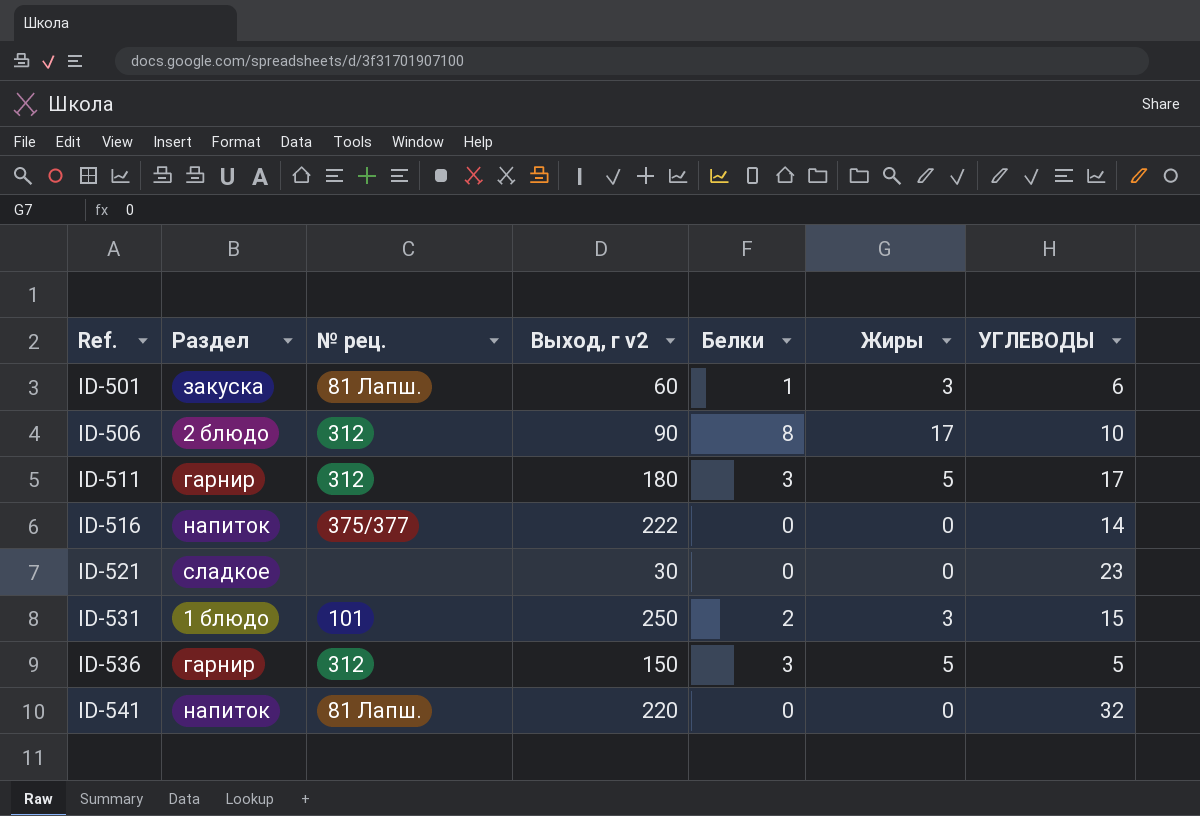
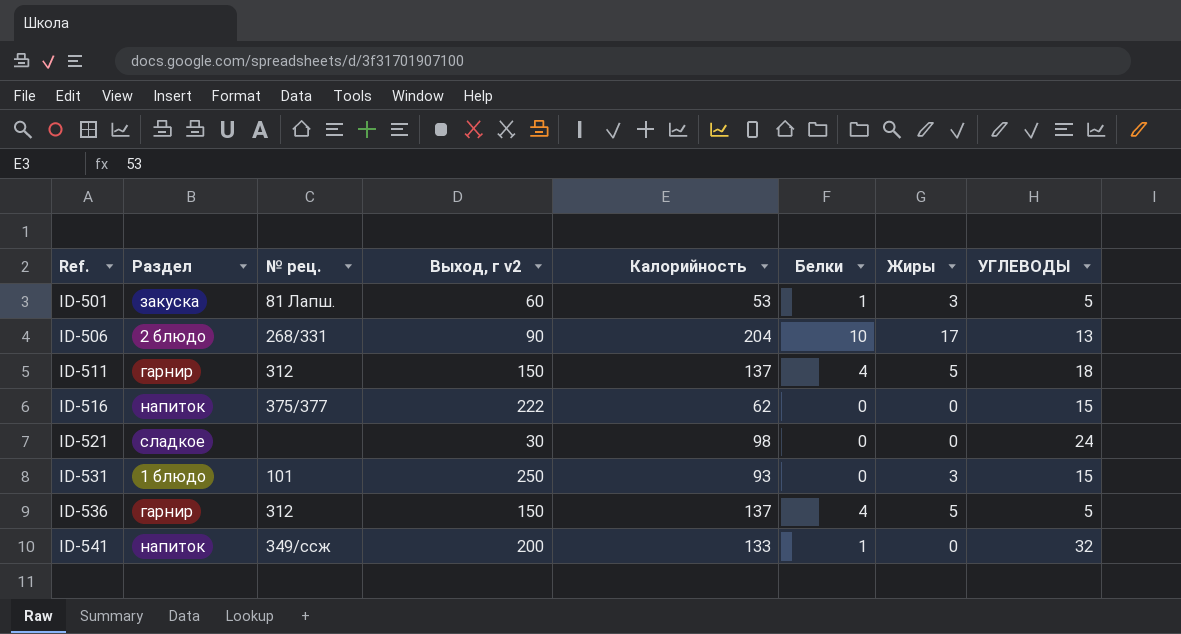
column Калорийность | position: none -> 5
ID-501 | УГЛЕВОДЫ: 6 -> 5
ID-506 | № рец.: 312 -> 268/331
ID-506 | Белки: 8 -> 10
ID-506 | УГЛЕВОДЫ: 10 -> 13
ID-511 | Выход, г v2: 180 -> 150
ID-511 | Белки: 3 -> 4
ID-511 | УГЛЕВОДЫ: 17 -> 18
ID-516 | УГЛЕВОДЫ: 14 -> 15
ID-521 | УГЛЕВОДЫ: 23 -> 24
ID-531 | Белки: 2 -> 0
ID-536 | Белки: 3 -> 4
ID-541 | № рец.: 81 Лапш. -> 349/ссж
ID-541 | Выход, г v2: 220 -> 200
ID-541 | Белки: 0 -> 1

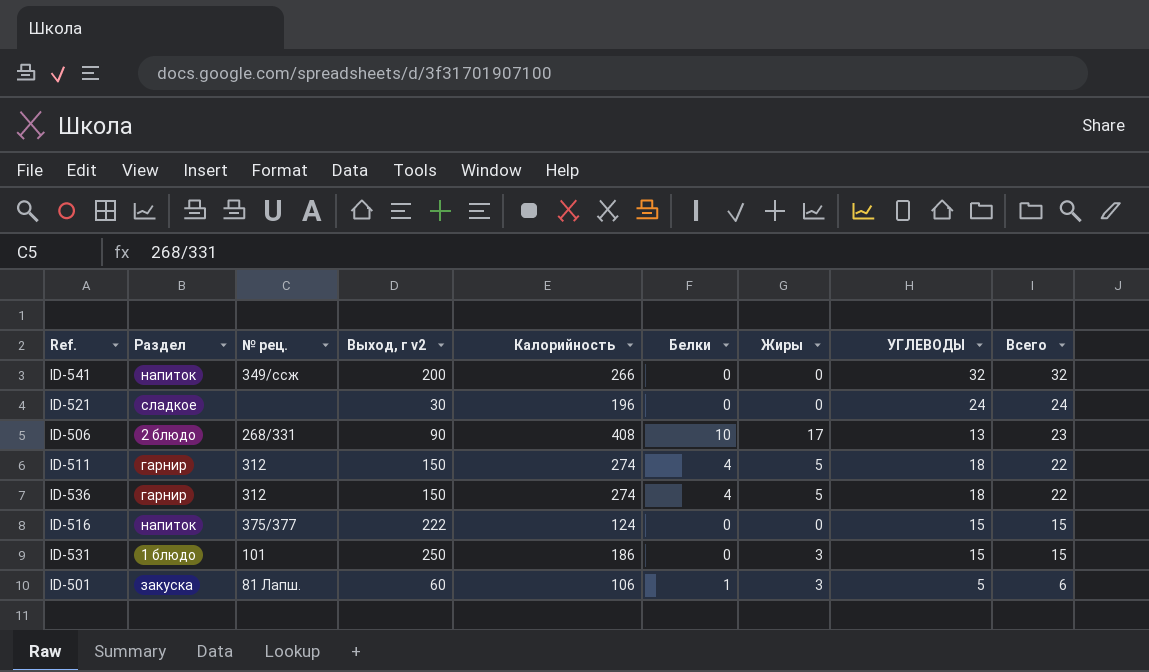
row order: Ref. ascending -> Всего descending
column Всего | formula: none -> [Белки] + [УГЛЕВОДЫ]
ID-541 | Калорийность: 133 -> 266
ID-541 | Белки: 1 -> 0
ID-521 | Калорийность: 98 -> 196
ID-506 | Калорийность: 204 -> 408
ID-511 | Калорийность: 137 -> 274
ID-536 | Калорийность: 137 -> 274
ID-536 | УГЛЕВОДЫ: 5 -> 18
ID-516 | Калорийность: 62 -> 124
ID-531 | Калорийность: 93 -> 186
ID-501 | Калорийность: 53 -> 106

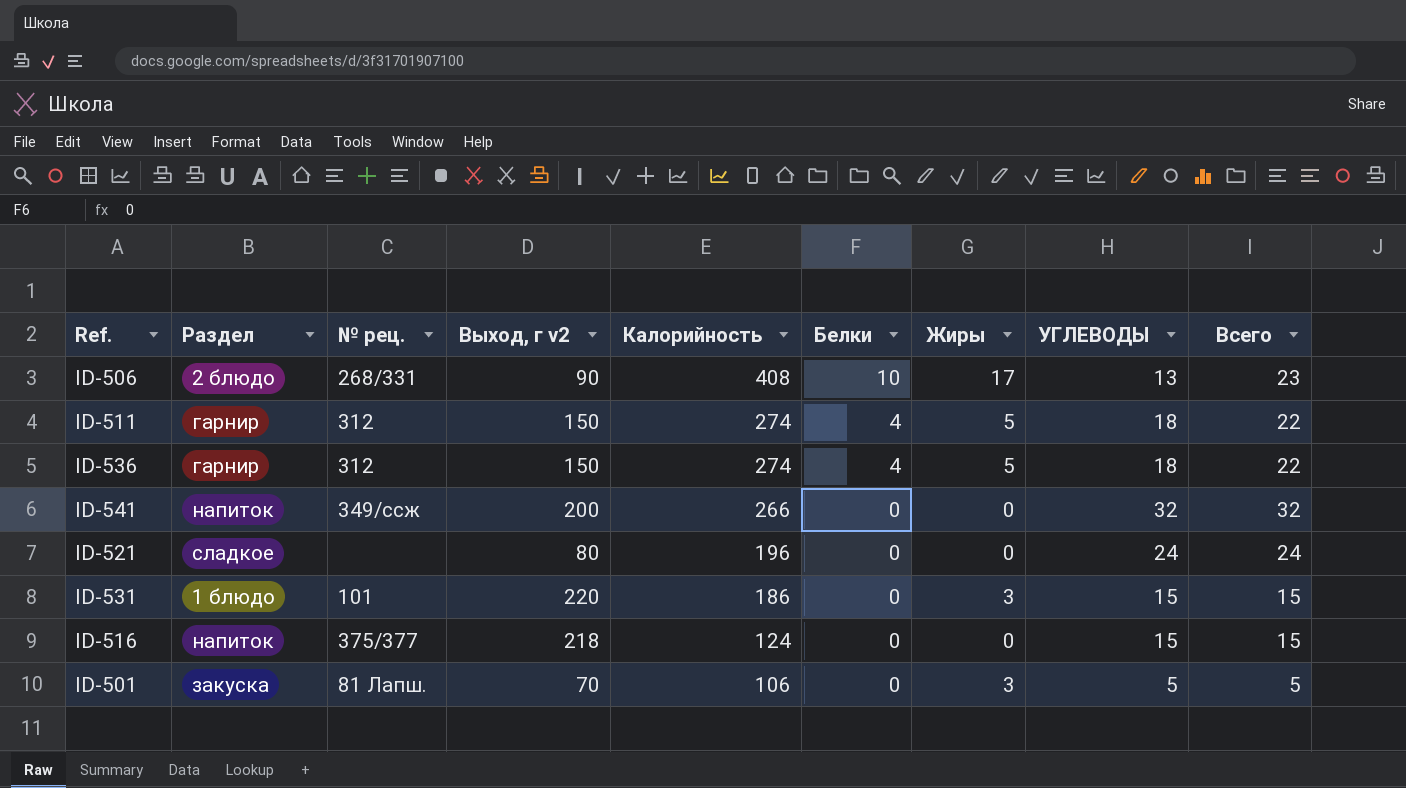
row order: Всего descending -> Калорийность descending
ID-521 | Выход, г v2: 30 -> 80
ID-531 | Выход, г v2: 250 -> 220
ID-516 | Выход, г v2: 222 -> 218
ID-501 | Выход, г v2: 60 -> 70
ID-501 | Белки: 1 -> 0
ID-501 | Всего: 6 -> 5

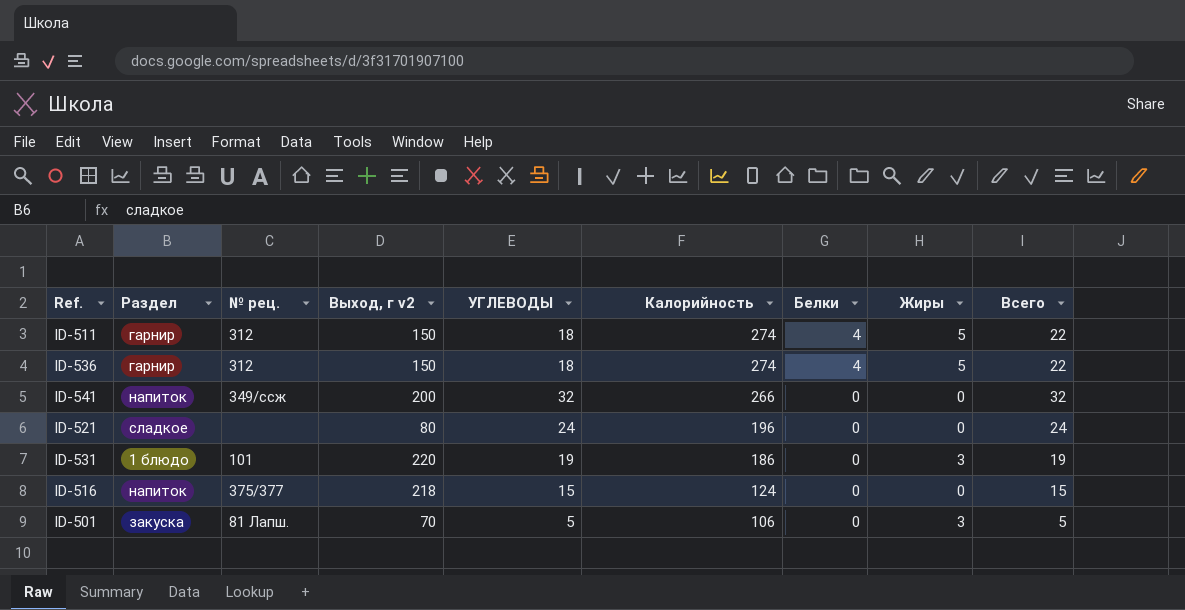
column УГЛЕВОДЫ | position: 8 -> 5
row ID-506: 2 блюдо | 268/331 | 90 | 408 | 10 | 17 | 13 | 23 -> none
ID-531 | УГЛЕВОДЫ: 15 -> 19
ID-531 | Всего: 15 -> 19

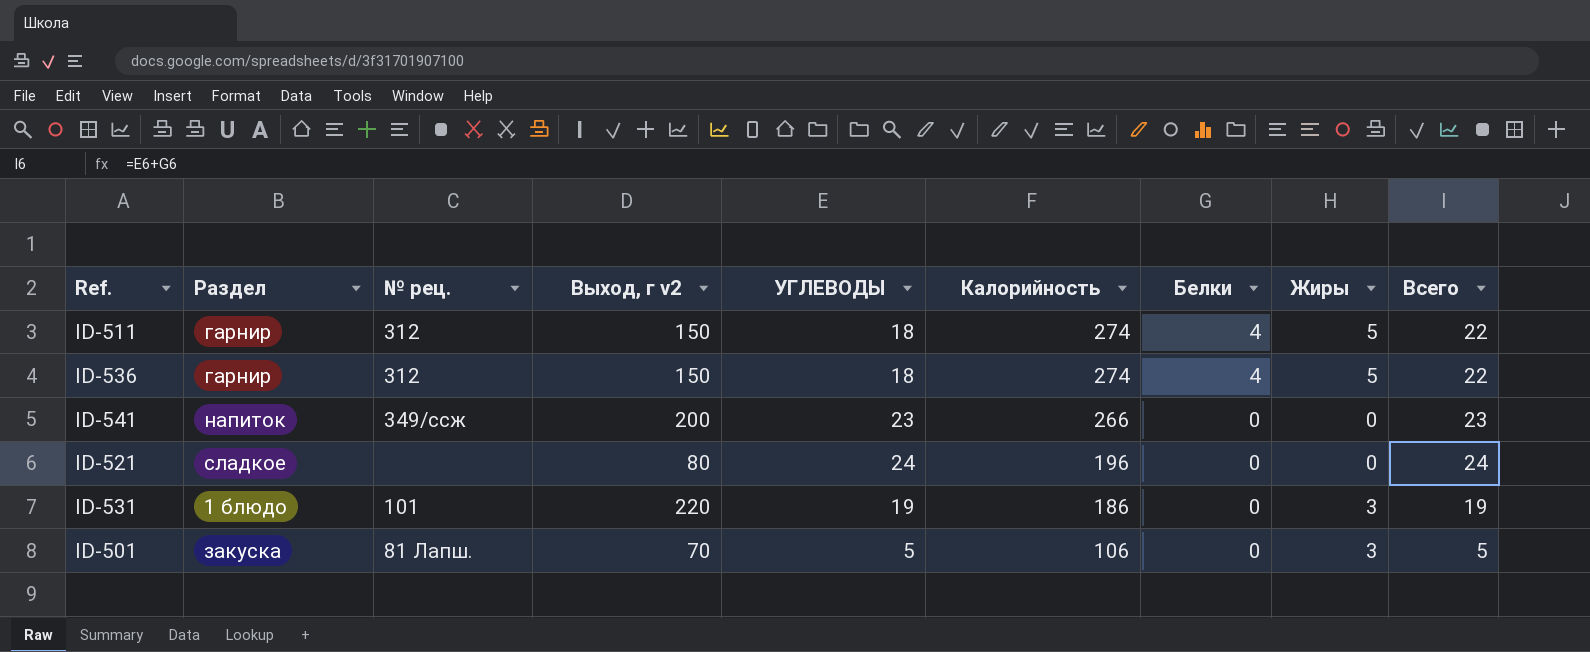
row ID-516: напиток | 375/377 | 218 | 15 | 124 | 0 | 0 | 15 -> none
ID-541 | УГЛЕВОДЫ: 32 -> 23
ID-541 | Всего: 32 -> 23

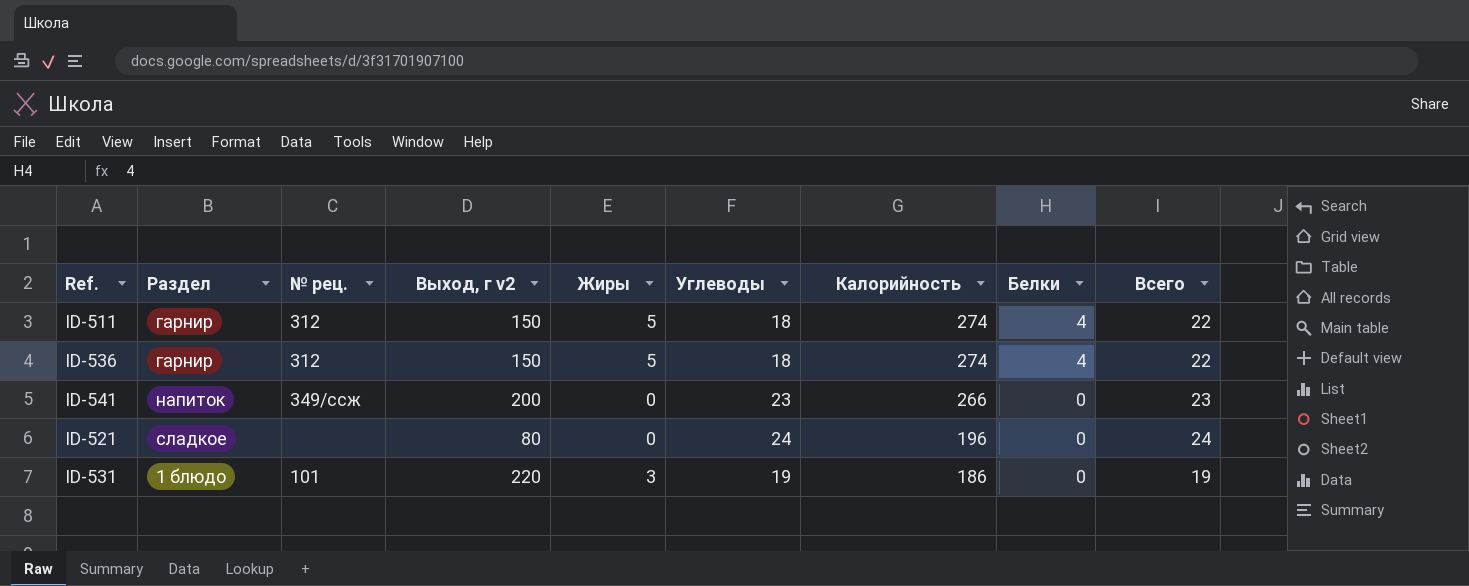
column Жиры | position: 8 -> 5
column name: УГЛЕВОДЫ -> Углеводы
row ID-501: закуска | 81 Лапш. | 70 | 5 | 106 | 0 | 3 | 5 -> none

